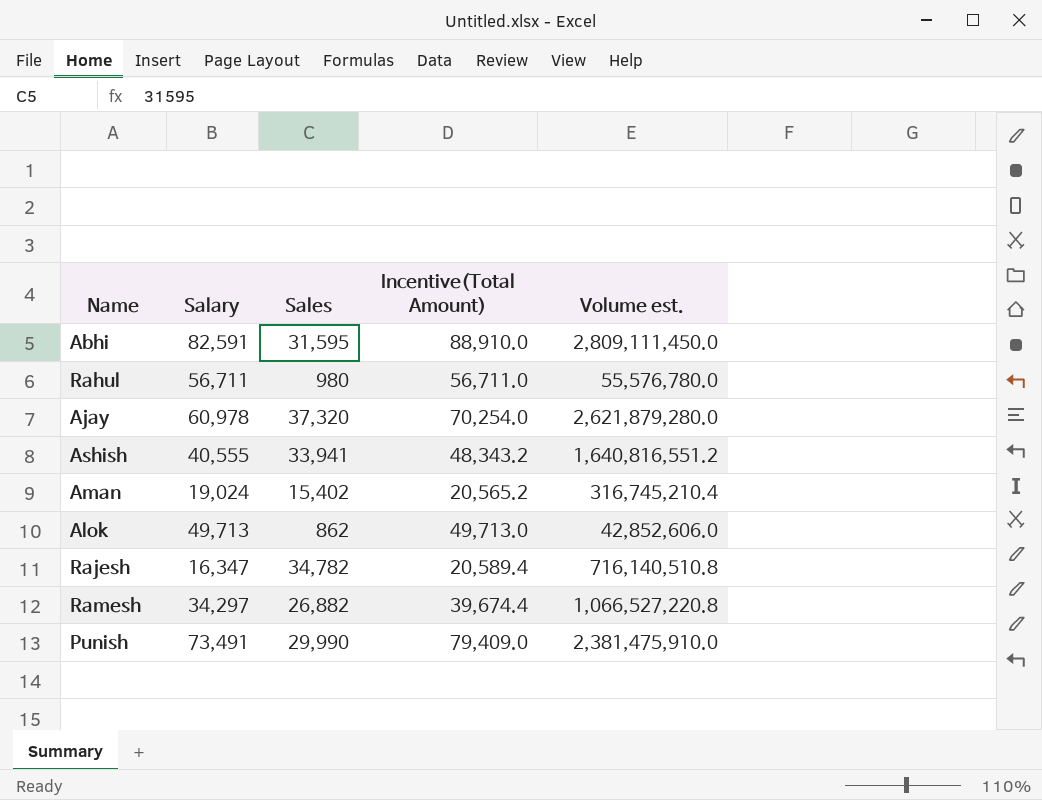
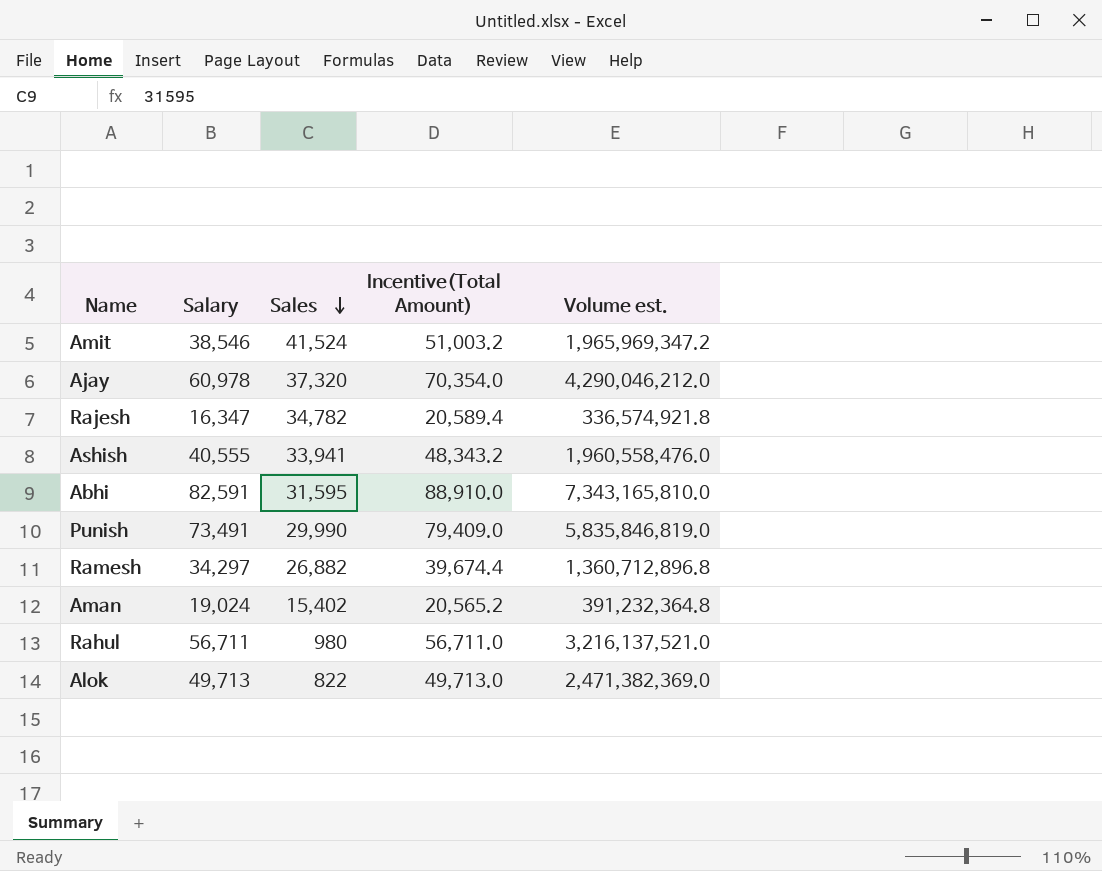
row order: none -> Sales descending
column Volume est. | formula: [Sales] * [Incentive(Total Amount)] -> [Salary] * [Incentive(Total Amount)]
row Amit: none -> 38,546 | 41,524 | 51,003.2 | 1,965,969,347.2
Ajay | Incentive(Total Amount): 70,254.0 -> 70,354.0
Alok | Sales: 862 -> 822

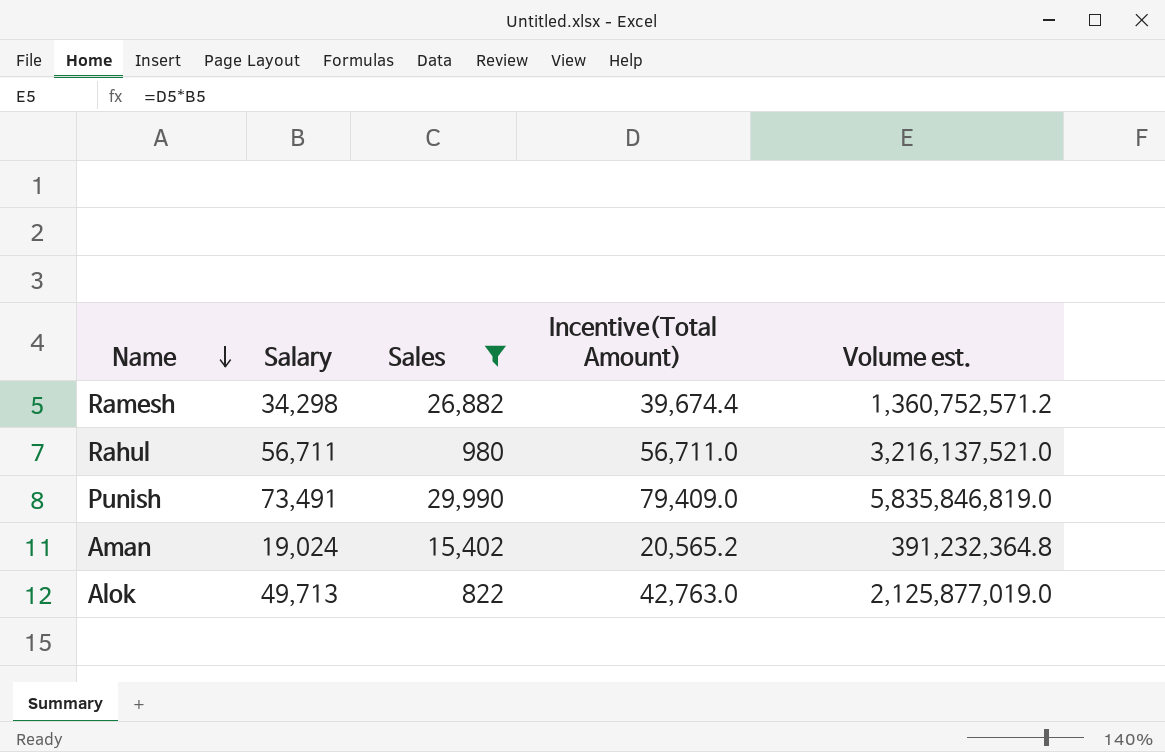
filter: none -> Sales <= 29,990
row order: Sales descending -> Name descending
Ramesh | Salary: 34,297 -> 34,298
Ramesh | Volume est.: 1,360,712,896.8 -> 1,360,752,571.2
Alok | Incentive(Total Amount): 49,713.0 -> 42,763.0
Alok | Volume est.: 2,471,382,369.0 -> 2,125,877,019.0

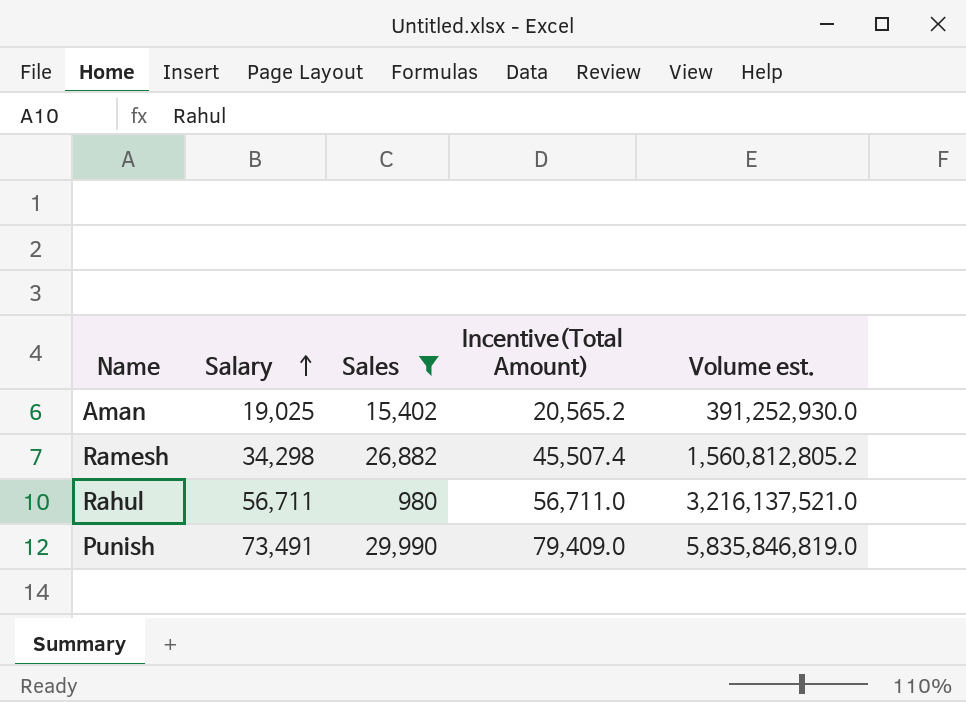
row order: Name descending -> Salary ascending
row Alok: 49,713 | 822 | 42,763.0 | 2,125,877,019.0 -> none
Aman | Salary: 19,024 -> 19,025
Aman | Volume est.: 391,232,364.8 -> 391,252,930.0
Ramesh | Incentive(Total Amount): 39,674.4 -> 45,507.4
Ramesh | Volume est.: 1,360,752,571.2 -> 1,560,812,805.2

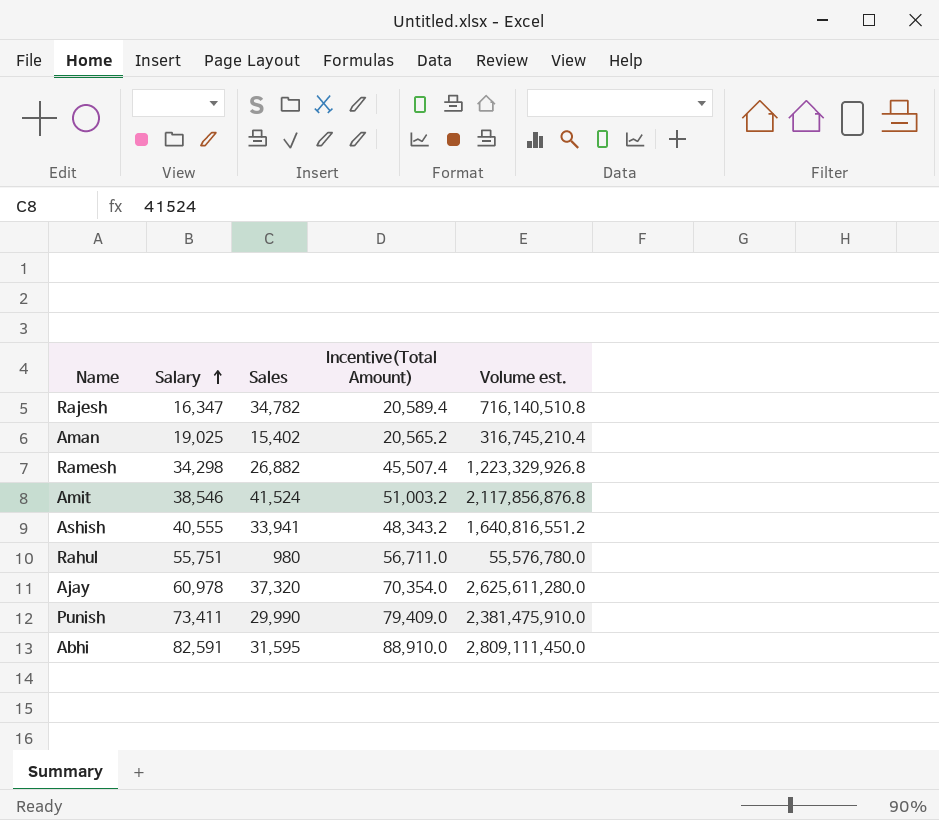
filter: Sales <= 29,990 -> none
column Volume est. | formula: [Salary] * [Incentive(Total Amount)] -> [Sales] * [Incentive(Total Amount)]
Rahul | Salary: 56,711 -> 55,751
Punish | Salary: 73,491 -> 73,411

